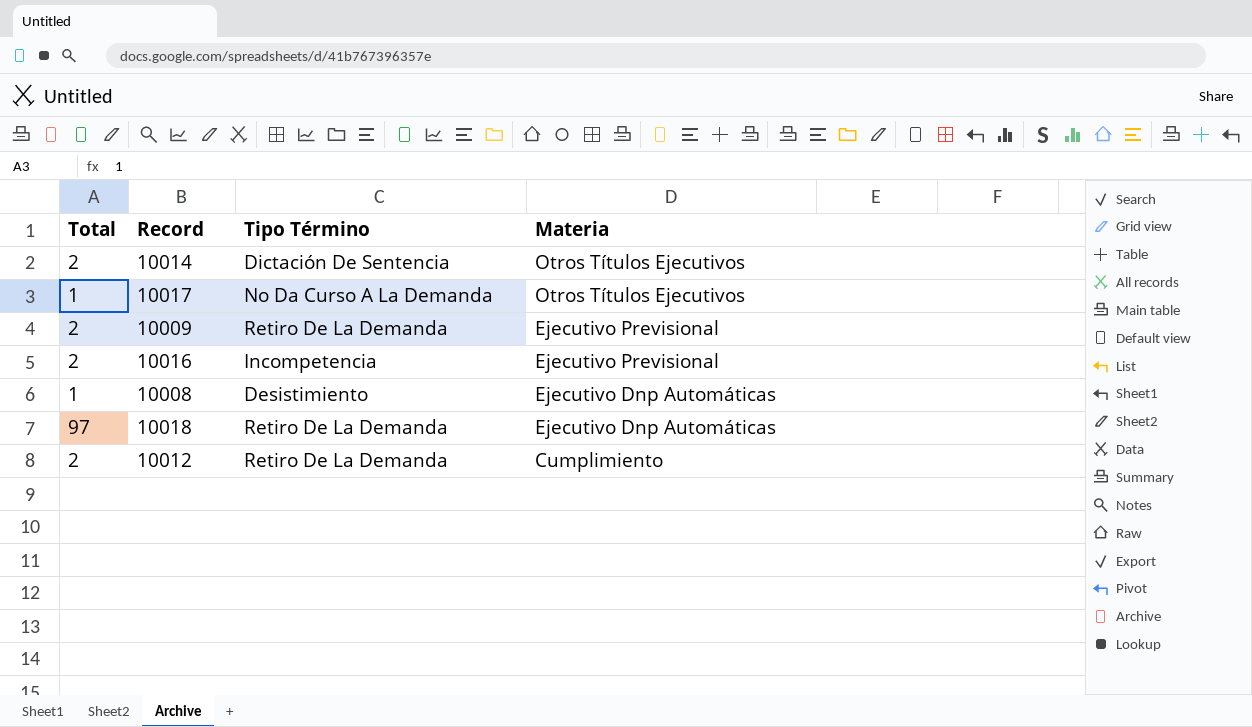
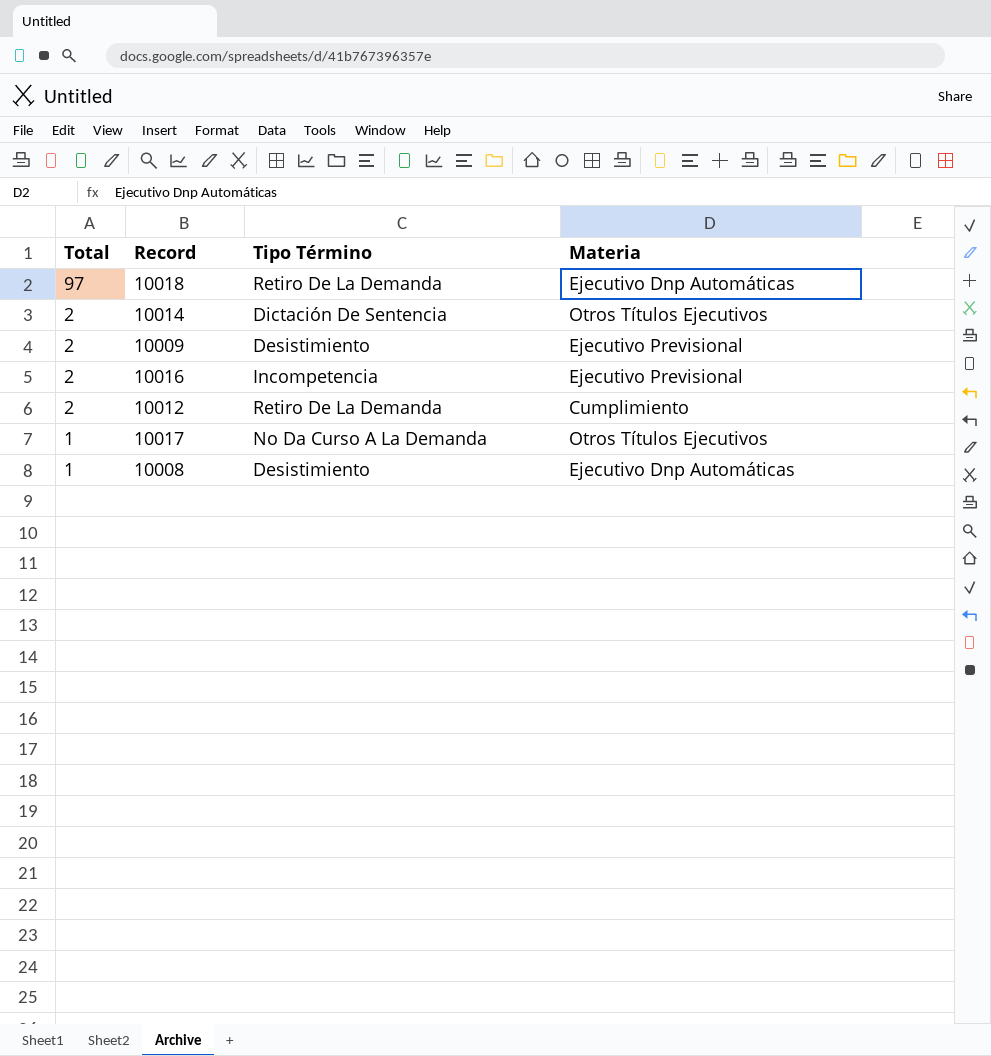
row order: Materia descending -> Total descending
10009 | Tipo Término: Retiro De La Demanda -> Desistimiento

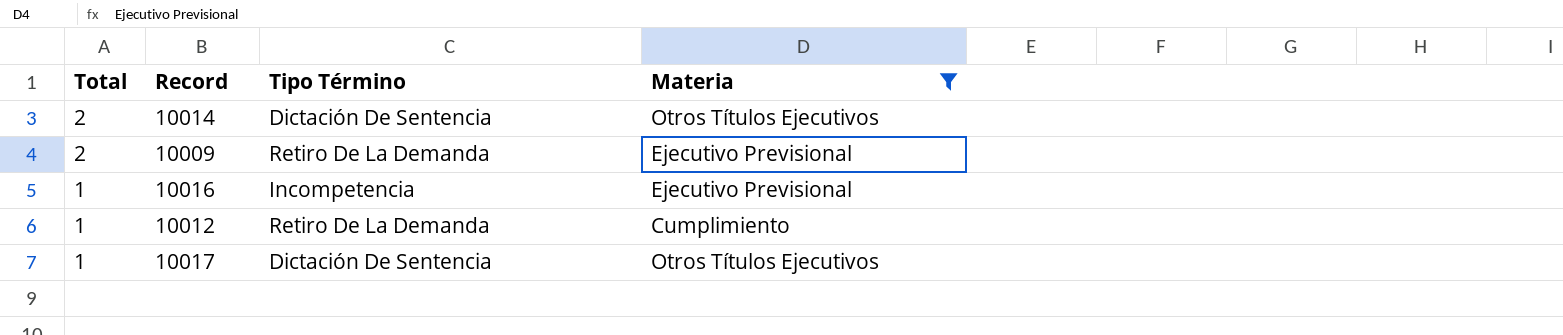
filter: none -> Materia != Ejecutivo Dnp Automáticas
10009 | Tipo Término: Desistimiento -> Retiro De La Demanda
10016 | Total: 2 -> 1
10012 | Total: 2 -> 1
10017 | Tipo Término: No Da Curso A La Demanda -> Dictación De Sentencia

